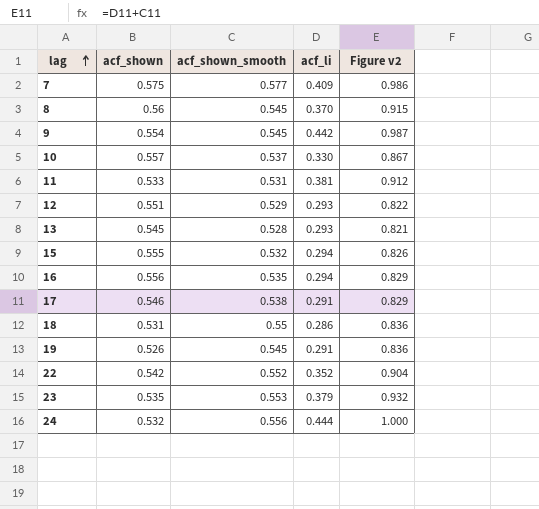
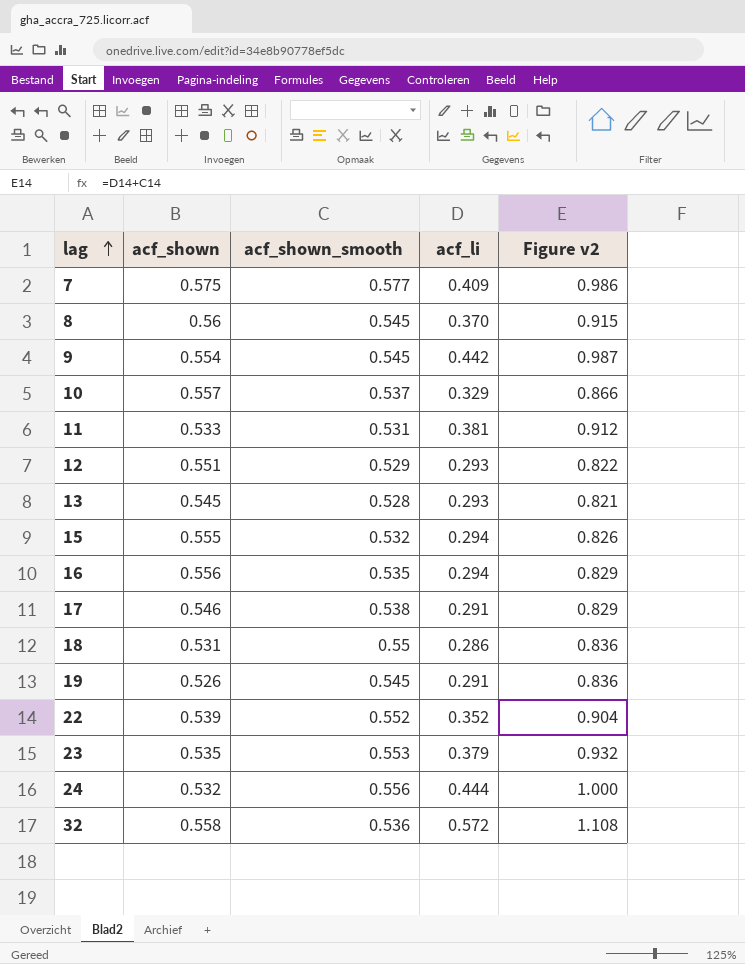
10 | acf_li: 0.330 -> 0.329
10 | Figure v2: 0.867 -> 0.866
22 | acf_shown: 0.542 -> 0.539
row 32: none -> 0.558 | 0.536 | 0.572 | 1.108

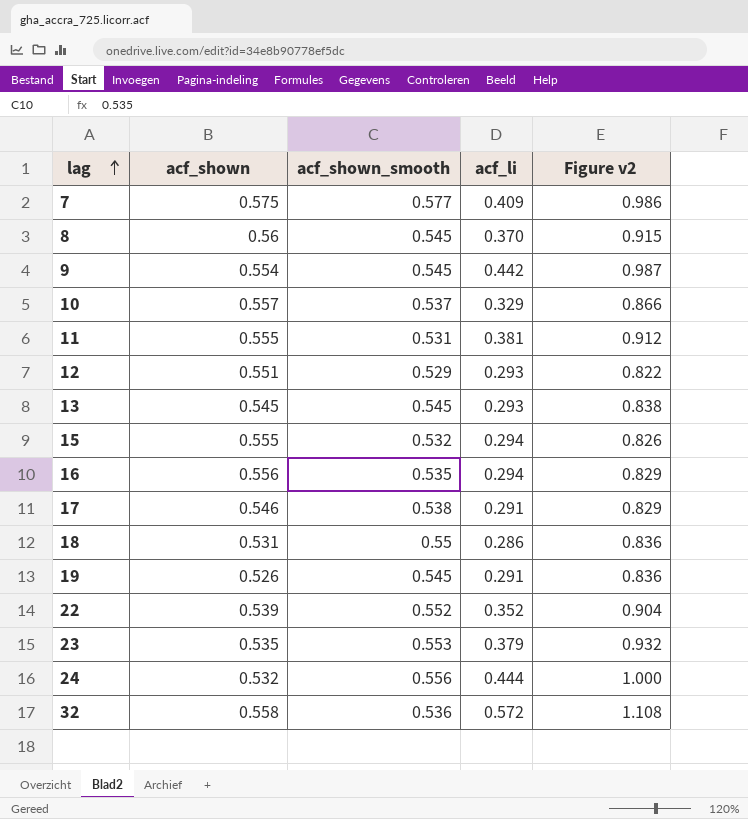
11 | acf_shown: 0.533 -> 0.555
13 | acf_shown_smooth: 0.528 -> 0.545
13 | Figure v2: 0.821 -> 0.838

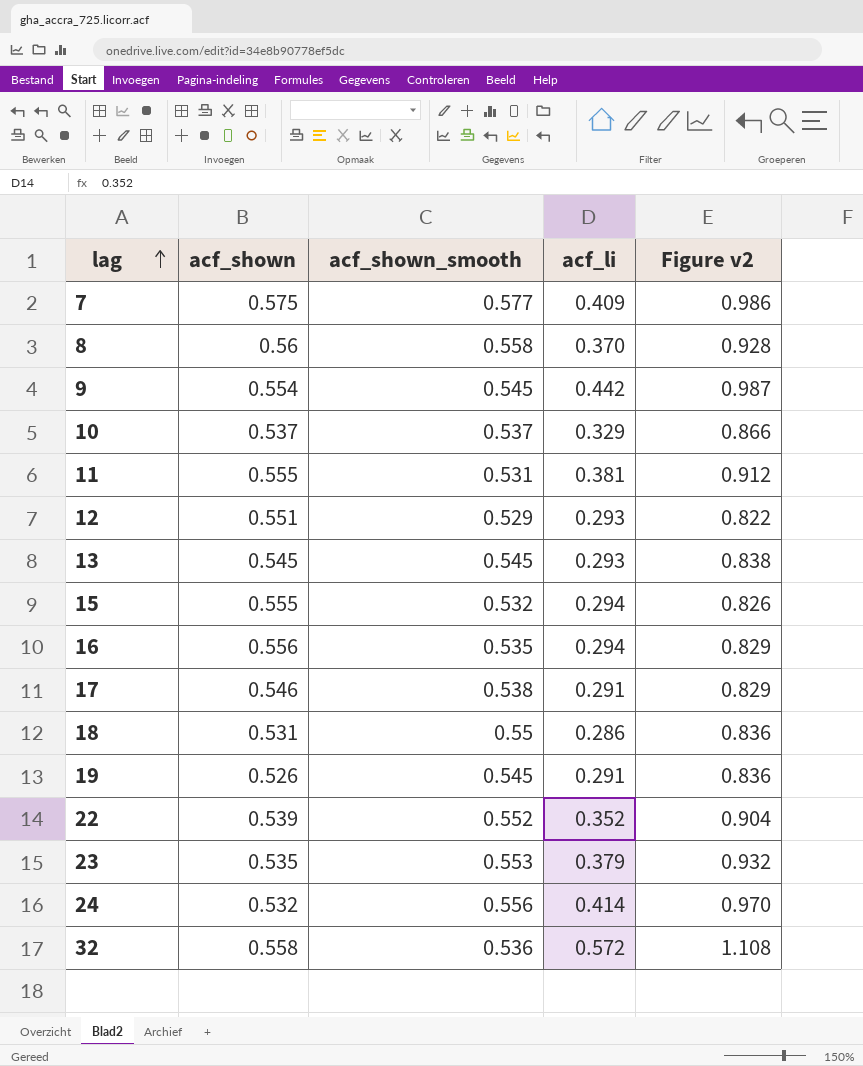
8 | acf_shown_smooth: 0.545 -> 0.558
8 | Figure v2: 0.915 -> 0.928
10 | acf_shown: 0.557 -> 0.537
24 | acf_li: 0.444 -> 0.414
24 | Figure v2: 1.000 -> 0.970

